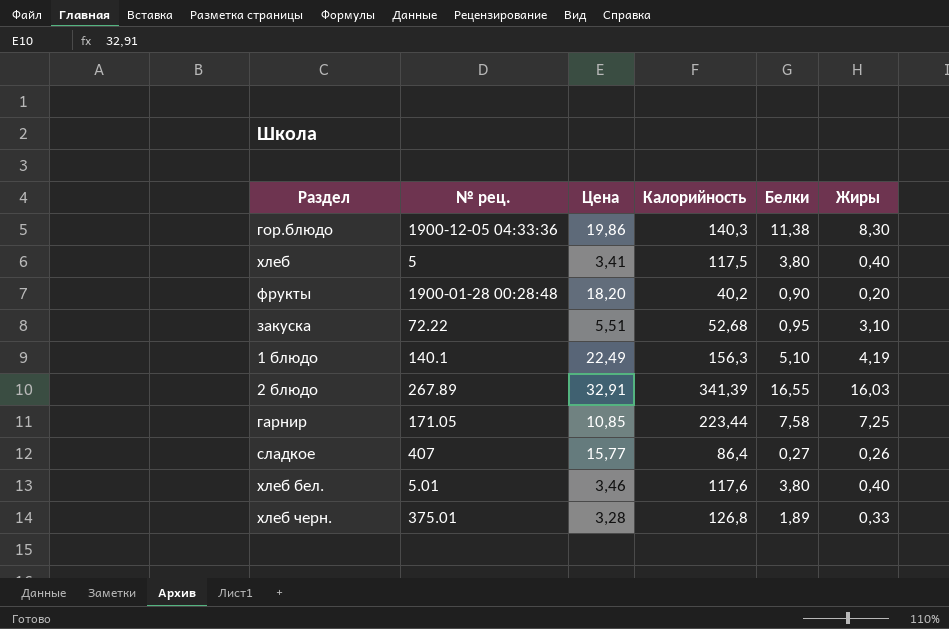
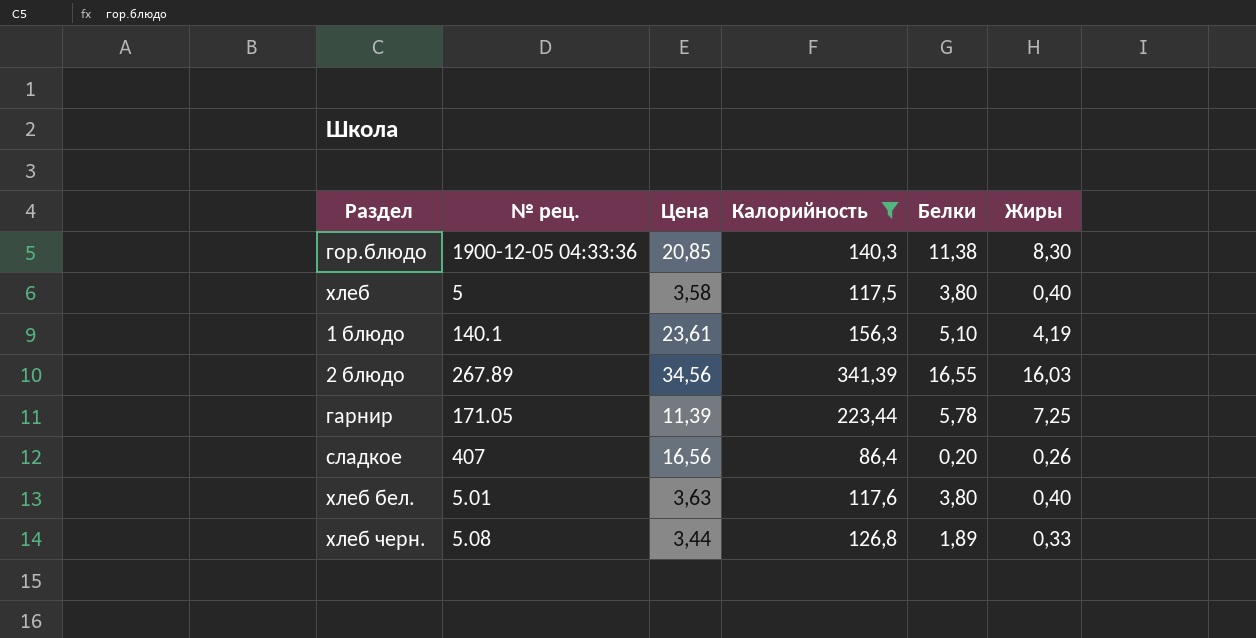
filter: none -> Калорийность >= 86,4
гор.блюдо | Цена: 19,86 -> 20,85
хлеб | Цена: 3,41 -> 3,58
1 блюдо | Цена: 22,49 -> 23,61
2 блюдо | Цена: 32,91 -> 34,56
гарнир | Цена: 10,85 -> 11,39
гарнир | Белки: 7,58 -> 5,78
сладкое | Цена: 15,77 -> 16,56
сладкое | Белки: 0,27 -> 0,20
хлеб бел. | Цена: 3,46 -> 3,63
хлеб черн. | № рец.: 375.01 -> 5.08
хлеб черн. | Цена: 3,28 -> 3,44

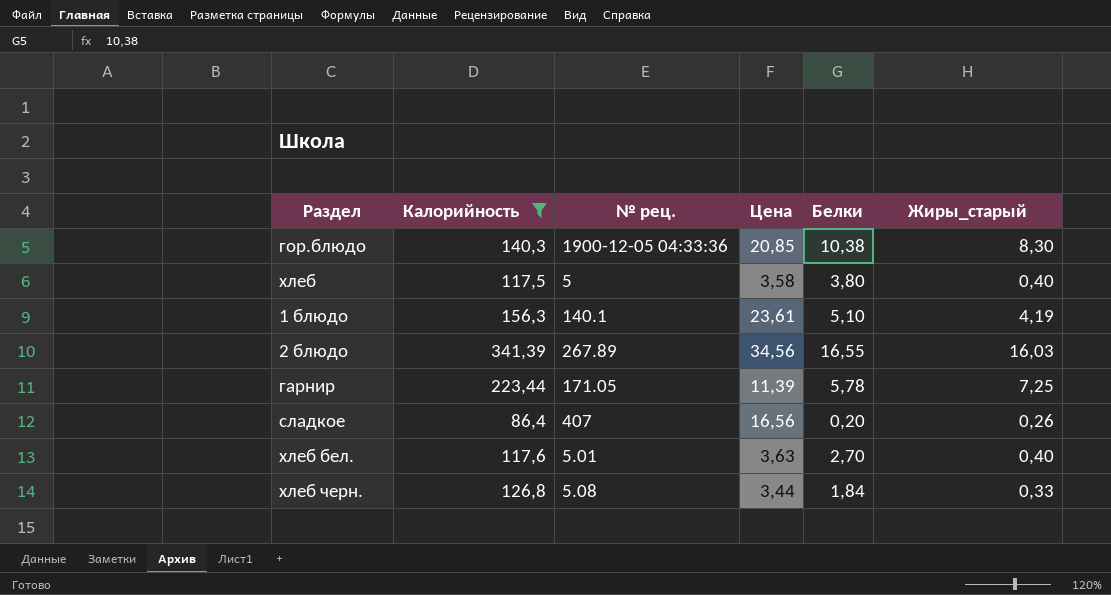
column Калорийность | position: 4 -> 2
column name: Жиры -> Жиры_старый
гор.блюдо | Белки: 11,38 -> 10,38
хлеб бел. | Белки: 3,80 -> 2,70
хлеб черн. | Белки: 1,89 -> 1,84

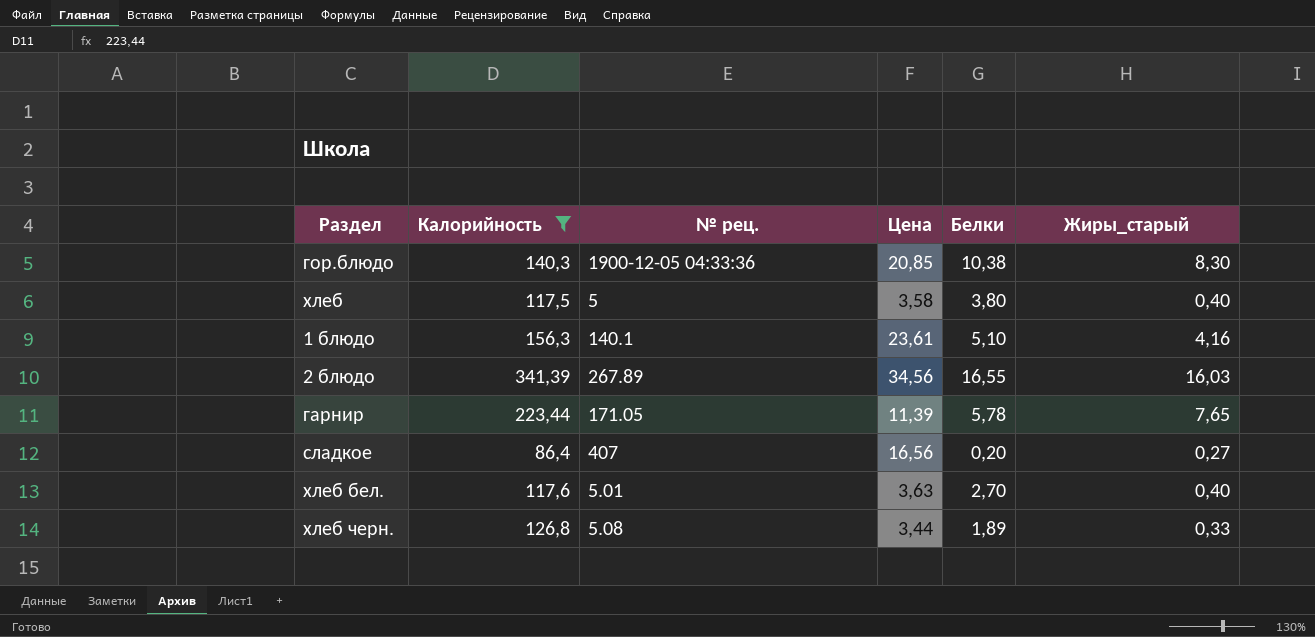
1 блюдо | Жиры_старый: 4,19 -> 4,16
гарнир | Жиры_старый: 7,25 -> 7,65
сладкое | Жиры_старый: 0,26 -> 0,27
хлеб черн. | Белки: 1,84 -> 1,89

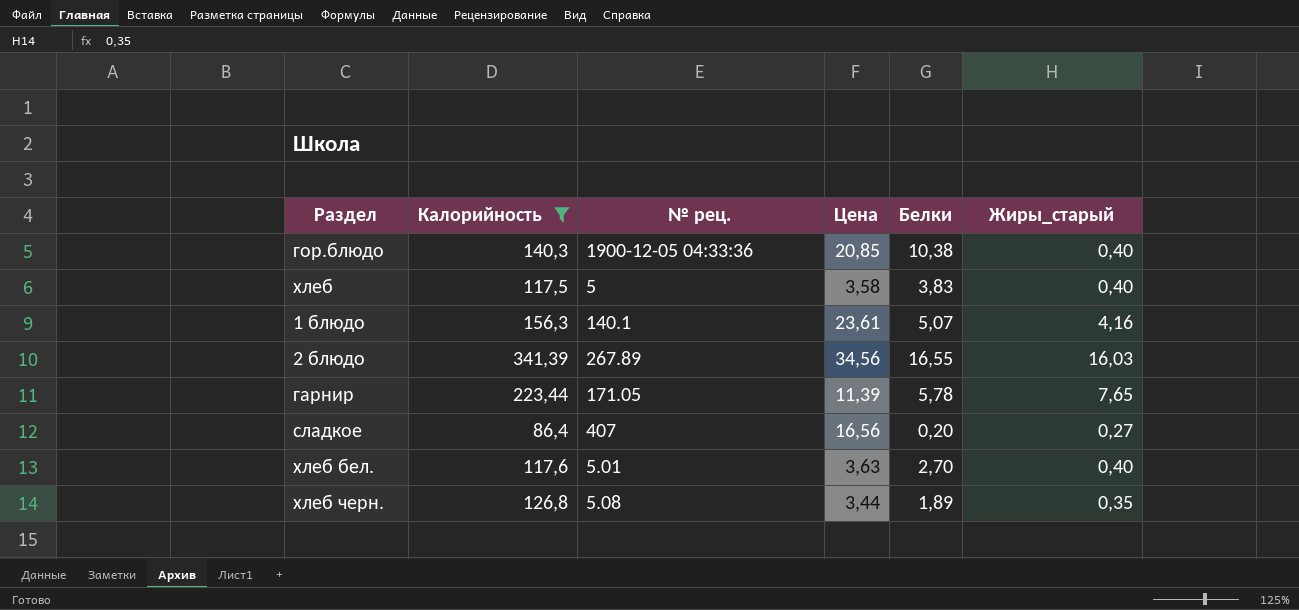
гор.блюдо | Жиры_старый: 8,30 -> 0,40
хлеб | Белки: 3,80 -> 3,83
1 блюдо | Белки: 5,10 -> 5,07
хлеб черн. | Жиры_старый: 0,33 -> 0,35

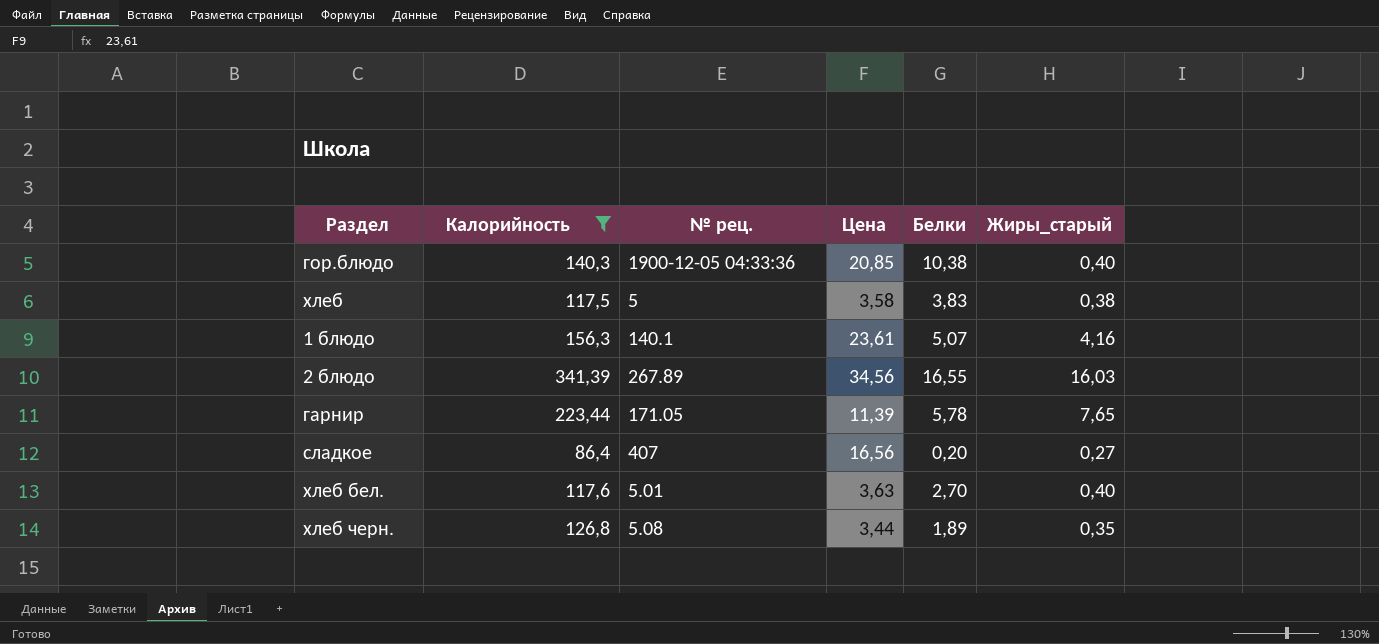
хлеб | Жиры_старый: 0,40 -> 0,38

